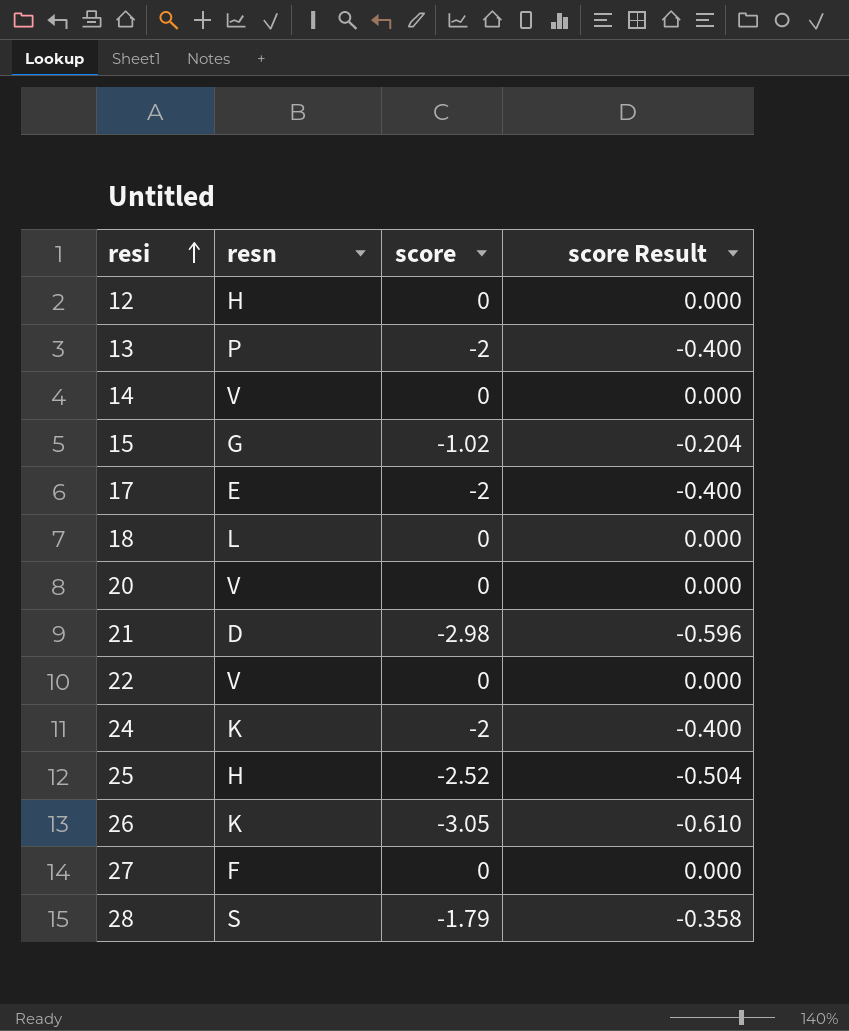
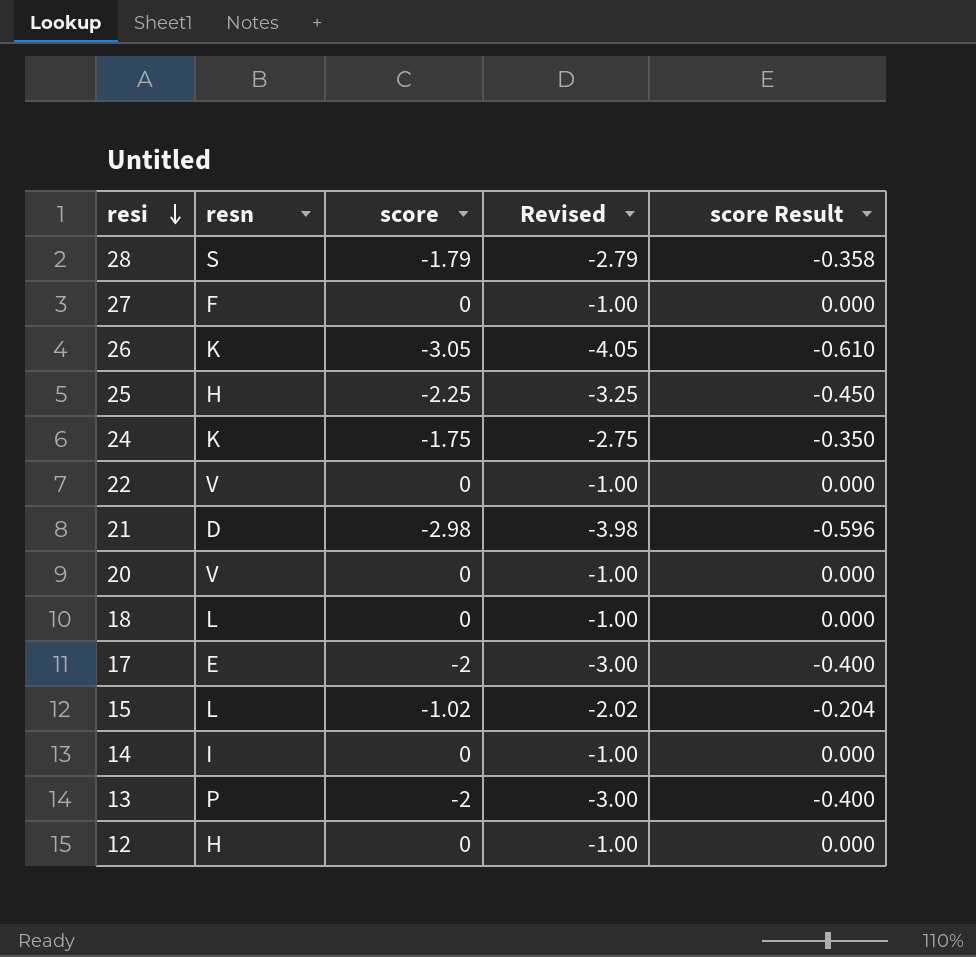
row order: resi ascending -> resi descending
column Revised | formula: none -> [score] - 1
25 | score: -2.52 -> -2.25
25 | score Result: -0.504 -> -0.450
24 | score: -2 -> -1.75
24 | score Result: -0.400 -> -0.350
15 | resn: G -> L
14 | resn: V -> I

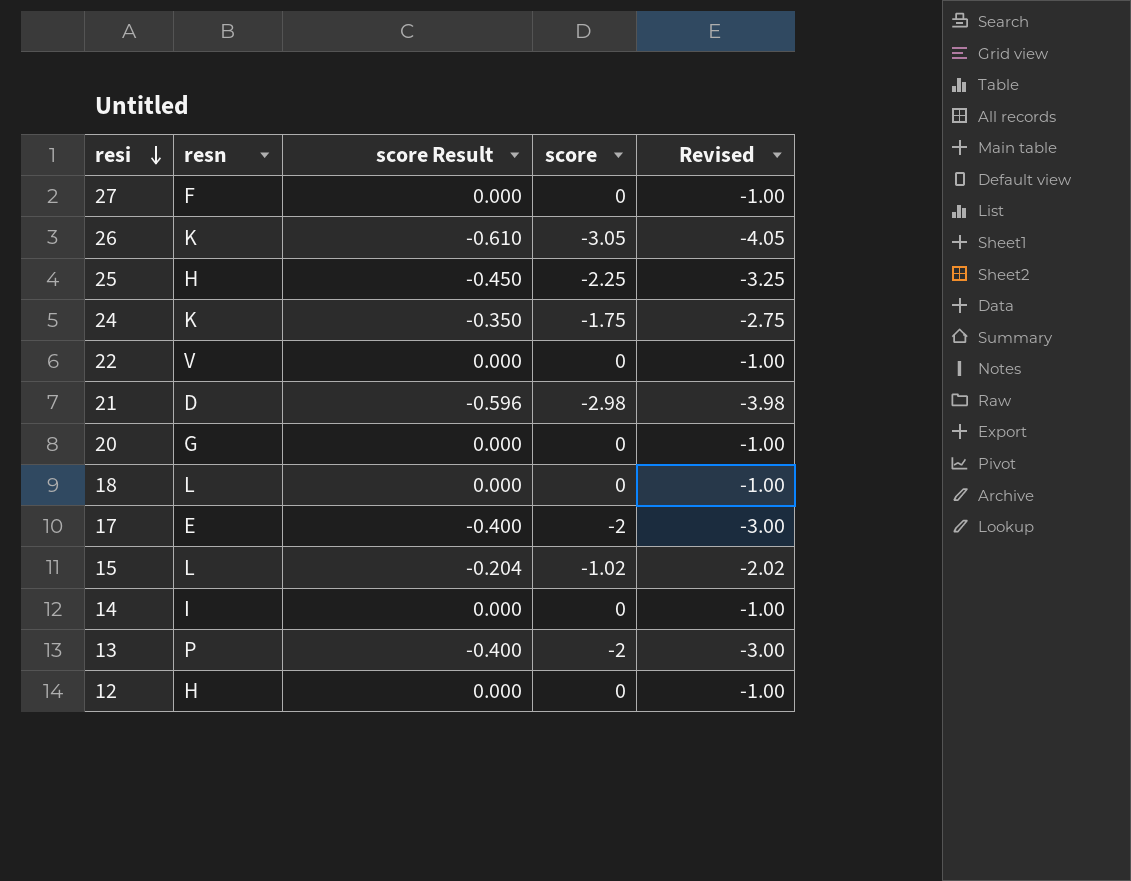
column score Result | position: 5 -> 3
row 28: S | -1.79 | -2.79 | -0.358 -> none
20 | resn: V -> G

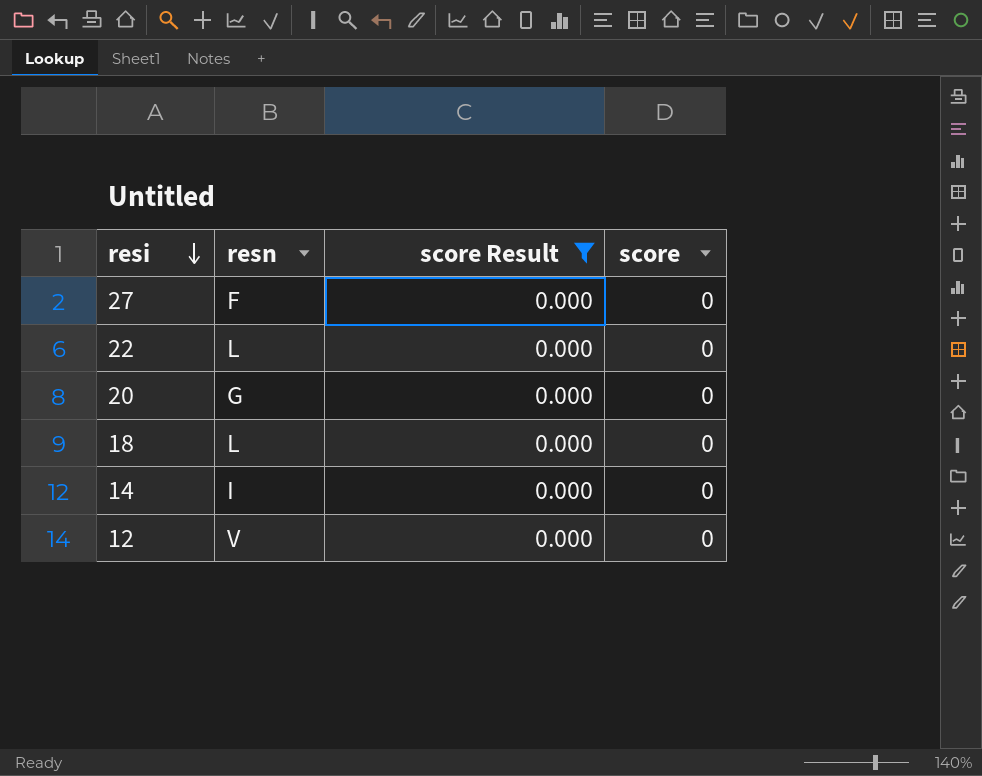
filter: none -> score Result = 0.000
column Revised | formula: [score] - 1 -> none
22 | resn: V -> L
12 | resn: H -> V

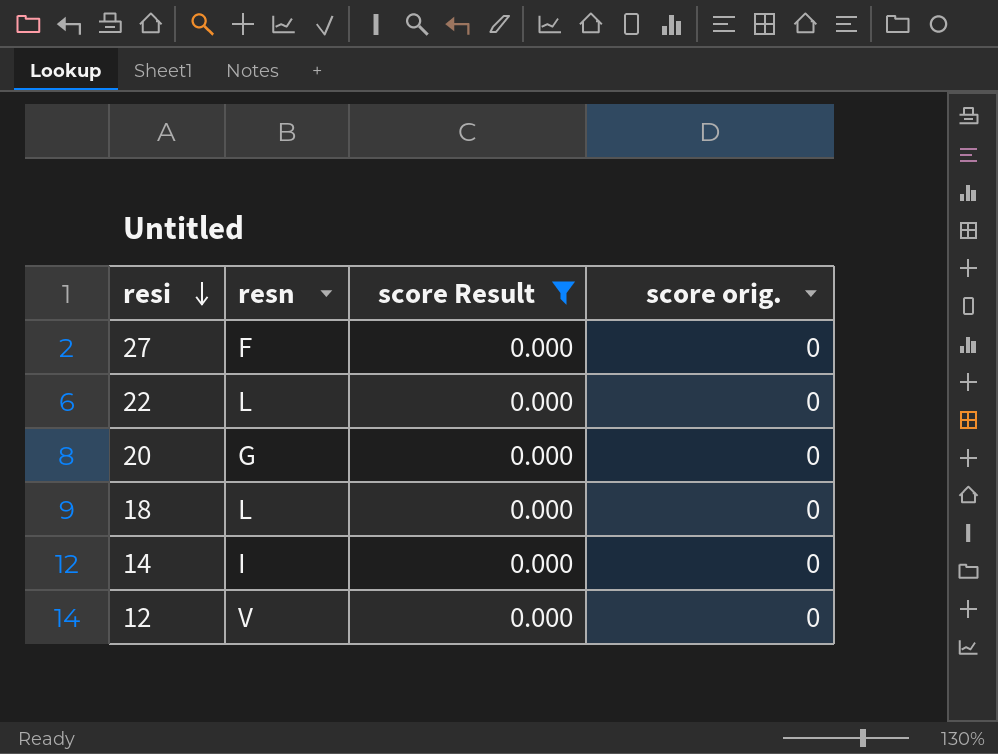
column name: score -> score orig.

